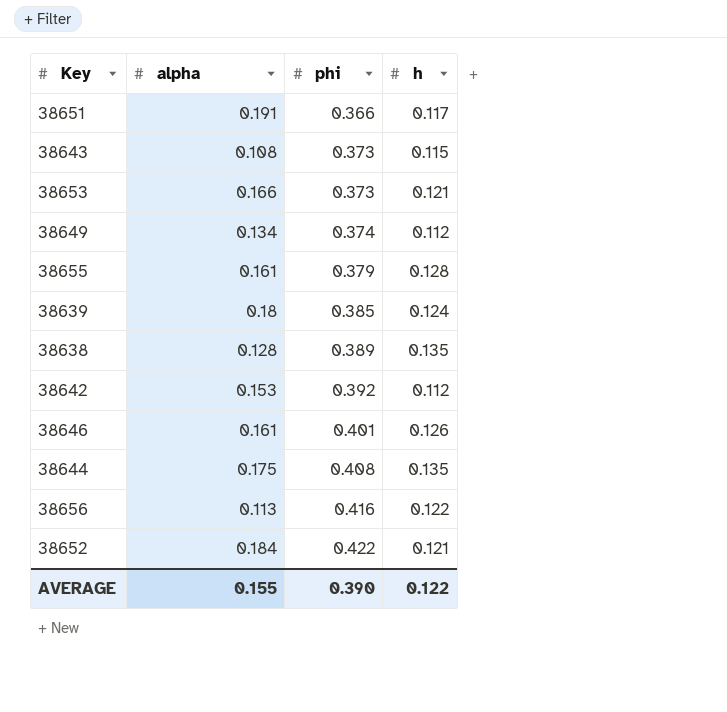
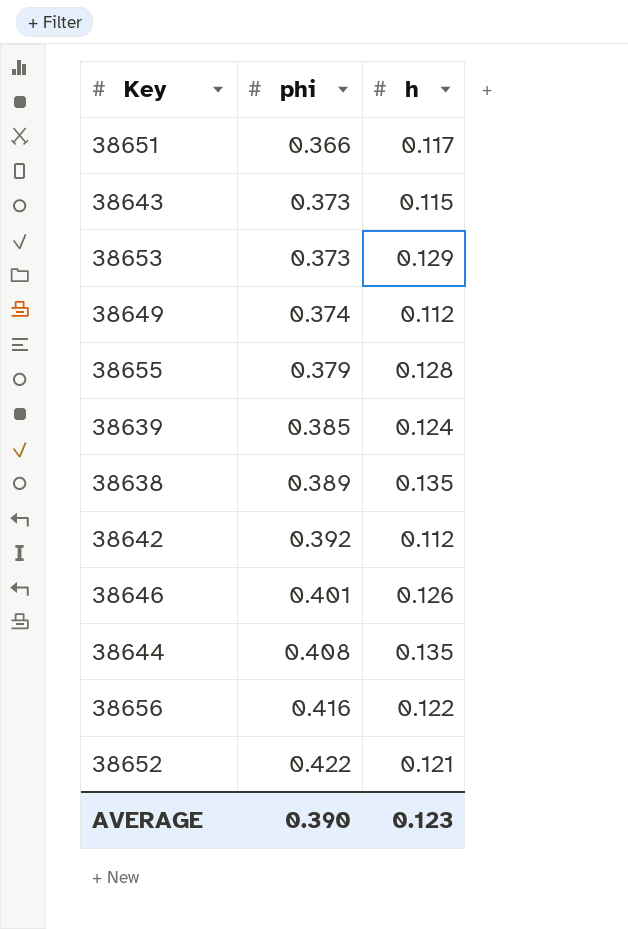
column alpha | position: 2 -> none
38653 | h: 0.121 -> 0.129
AVERAGE | h: 0.122 -> 0.123

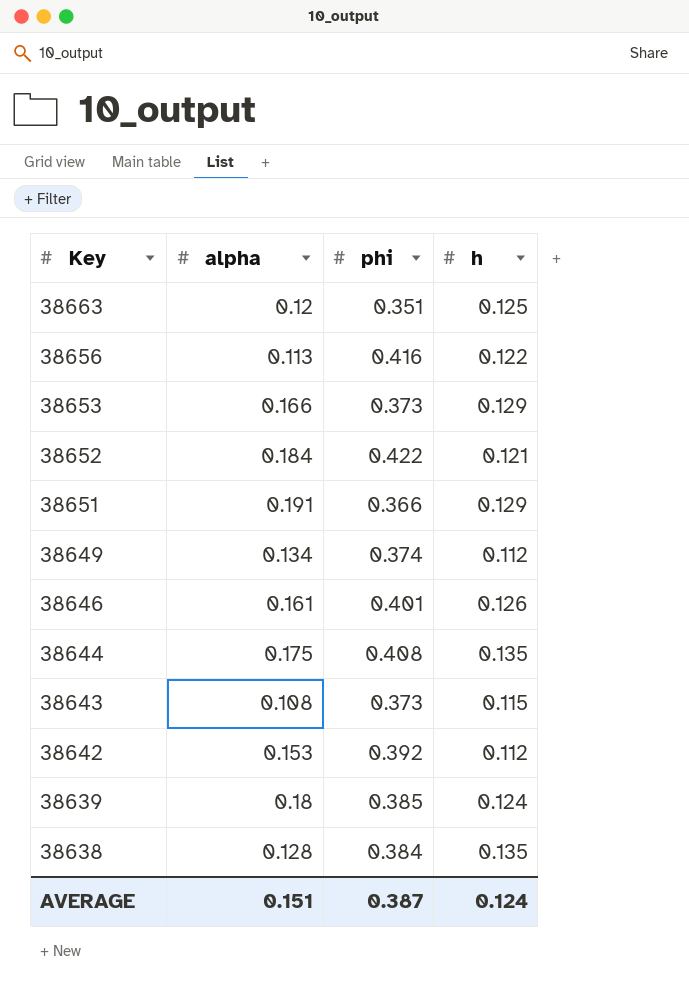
row order: phi ascending -> Key descending
column alpha | position: none -> 2
row 38655: 0.379 | 0.128 -> none
row 38663: none -> 0.12 | 0.351 | 0.125
38651 | h: 0.117 -> 0.129
38638 | phi: 0.389 -> 0.384
AVERAGE | phi: 0.390 -> 0.387
AVERAGE | h: 0.123 -> 0.124

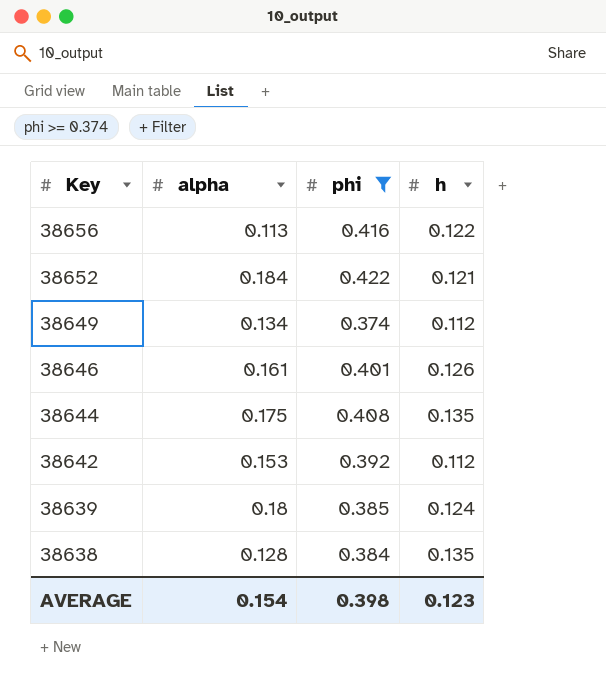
filter: none -> phi >= 0.374
AVERAGE | alpha: 0.151 -> 0.154
AVERAGE | phi: 0.387 -> 0.398
AVERAGE | h: 0.124 -> 0.123

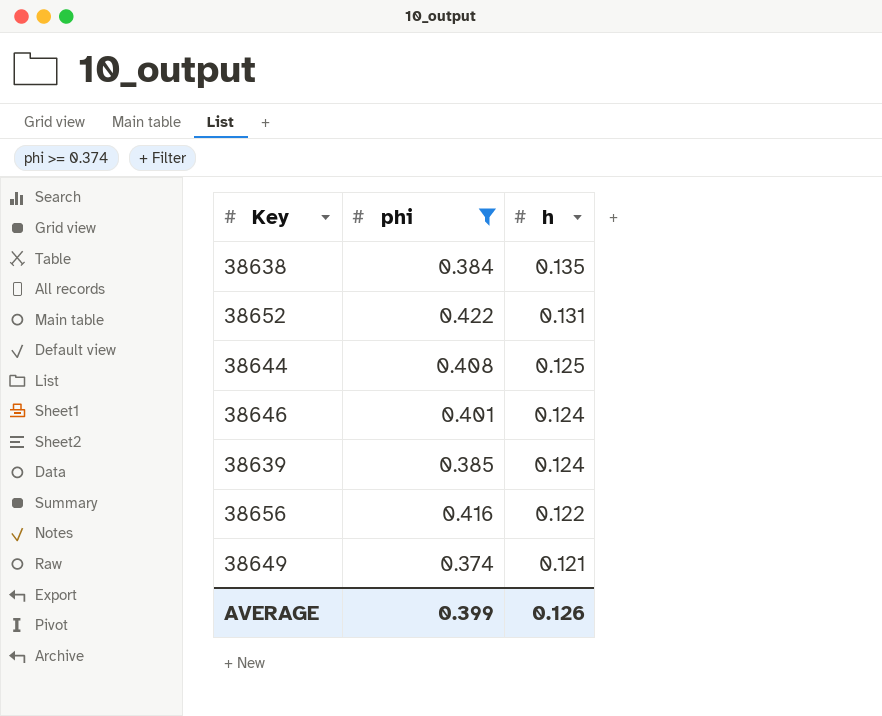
row order: Key descending -> h descending
column alpha | position: 2 -> none
row 38642: 0.153 | 0.392 | 0.112 -> none
38652 | h: 0.121 -> 0.131
38644 | h: 0.135 -> 0.125
38646 | h: 0.126 -> 0.124
38649 | h: 0.112 -> 0.121
AVERAGE | phi: 0.398 -> 0.399
AVERAGE | h: 0.123 -> 0.126

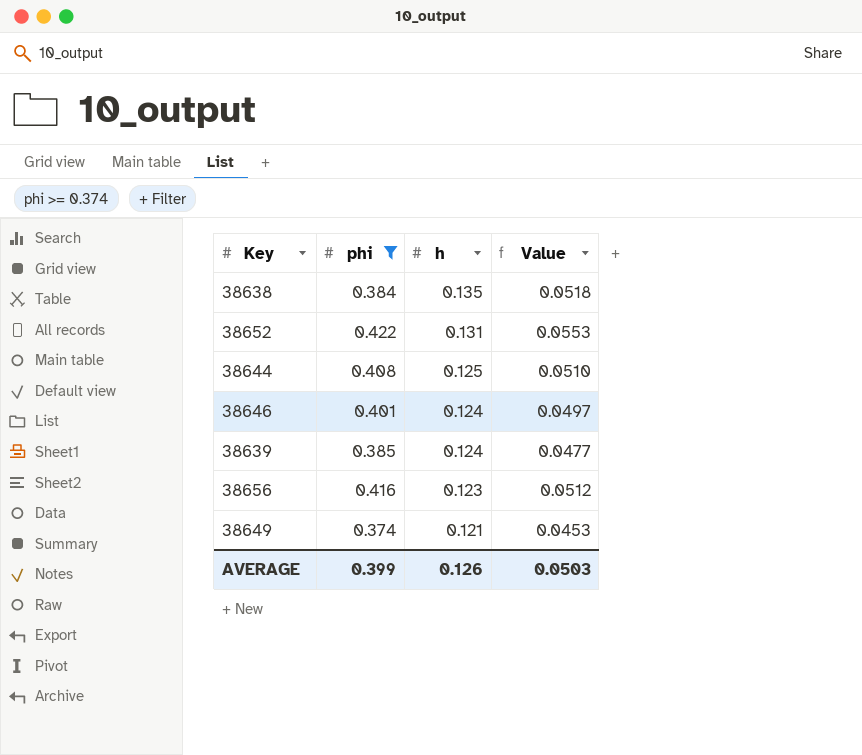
column Value | formula: none -> [phi] * [h]
38656 | h: 0.122 -> 0.123

